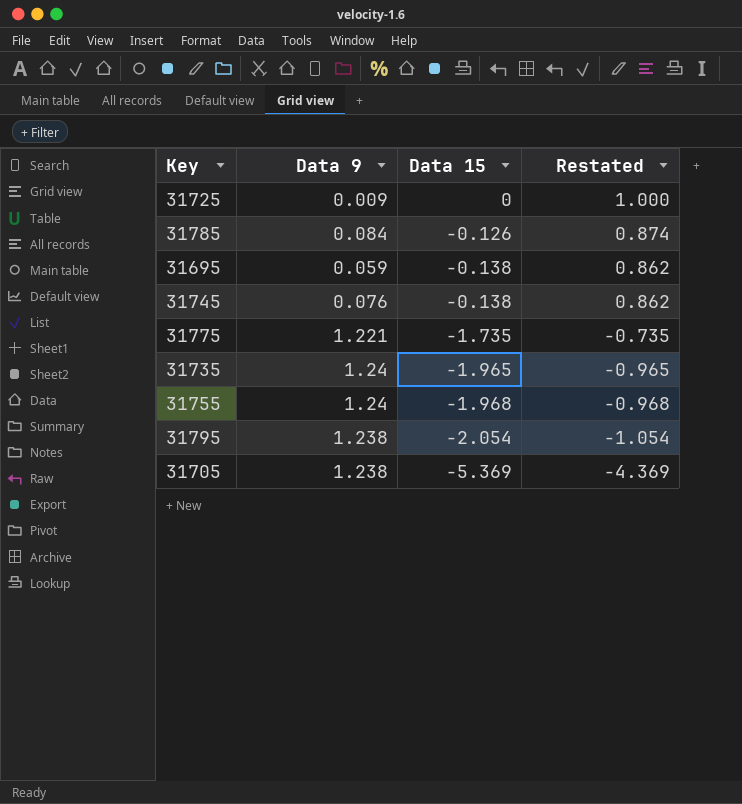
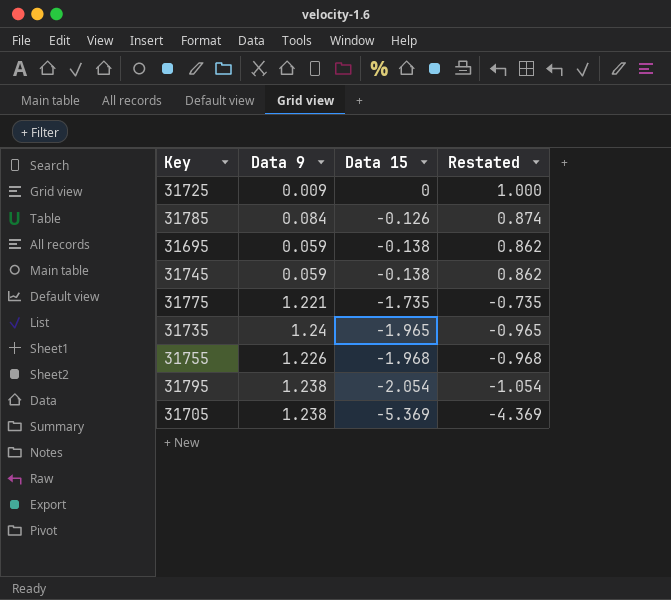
31745 | Data 9: 0.076 -> 0.059
31755 | Data 9: 1.24 -> 1.226

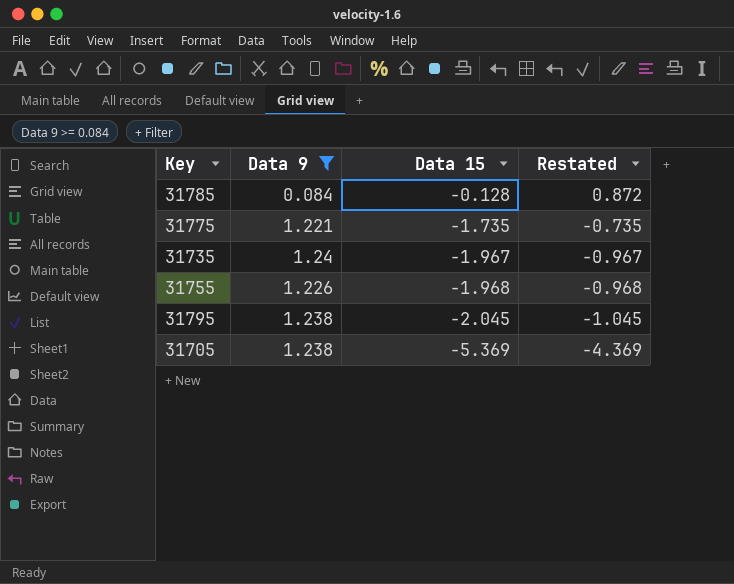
filter: none -> Data 9 >= 0.084
31785 | Data 15: -0.126 -> -0.128
31785 | Restated: 0.874 -> 0.872
31735 | Data 15: -1.965 -> -1.967
31735 | Restated: -0.965 -> -0.967
31795 | Data 15: -2.054 -> -2.045
31795 | Restated: -1.054 -> -1.045

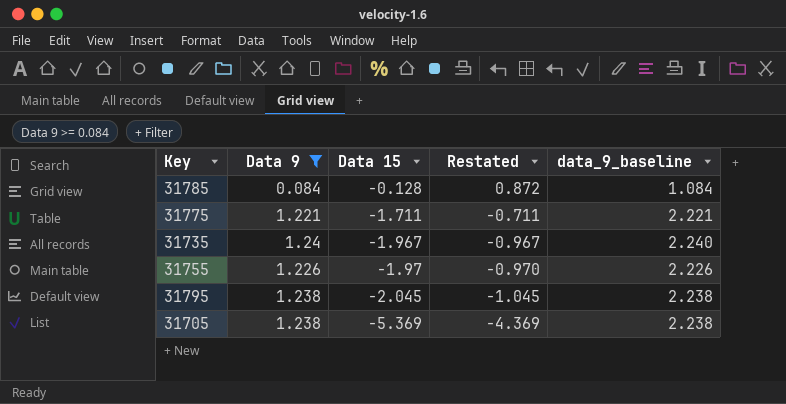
column data_9_baseline | formula: none -> [Data 9] + 1
31775 | Data 15: -1.735 -> -1.711
31775 | Restated: -0.735 -> -0.711
31755 | Data 15: -1.968 -> -1.97
31755 | Restated: -0.968 -> -0.970

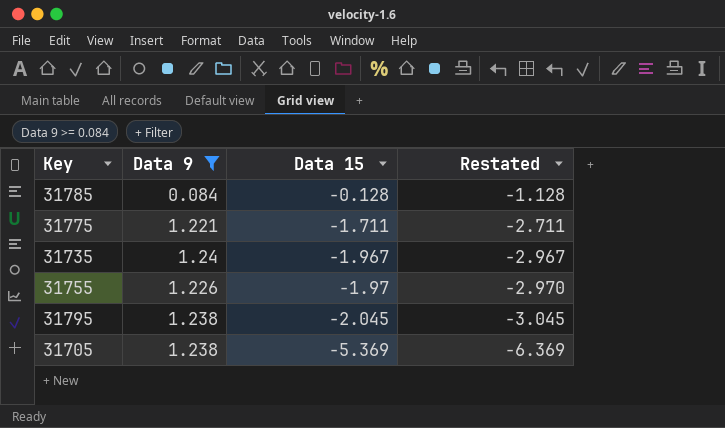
column data_9_baseline | formula: [Data 9] + 1 -> none
column Restated | formula: [Data 15] + 1 -> [Data 15] - 1

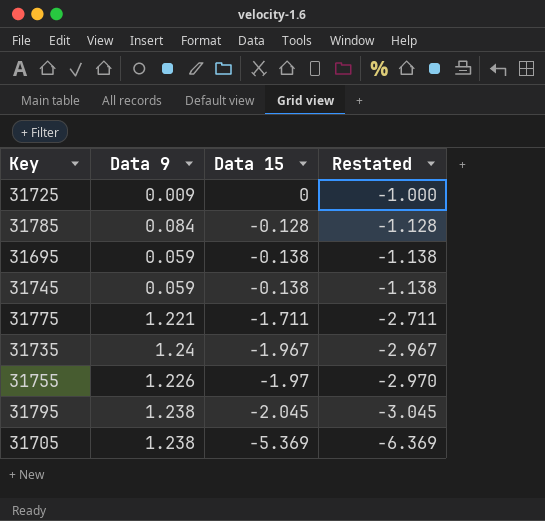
filter: Data 9 >= 0.084 -> none

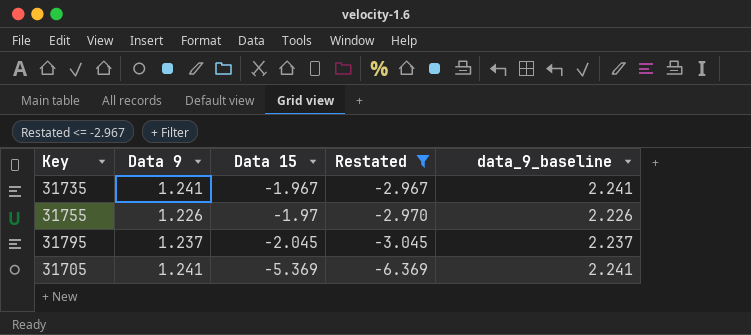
filter: none -> Restated <= -2.967
column data_9_baseline | formula: none -> [Data 9] + 1
31735 | Data 9: 1.24 -> 1.241
31795 | Data 9: 1.238 -> 1.237
31705 | Data 9: 1.238 -> 1.241

